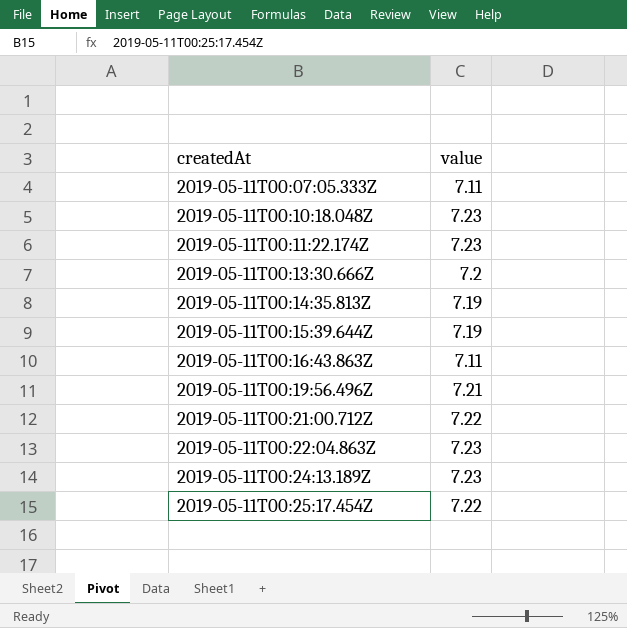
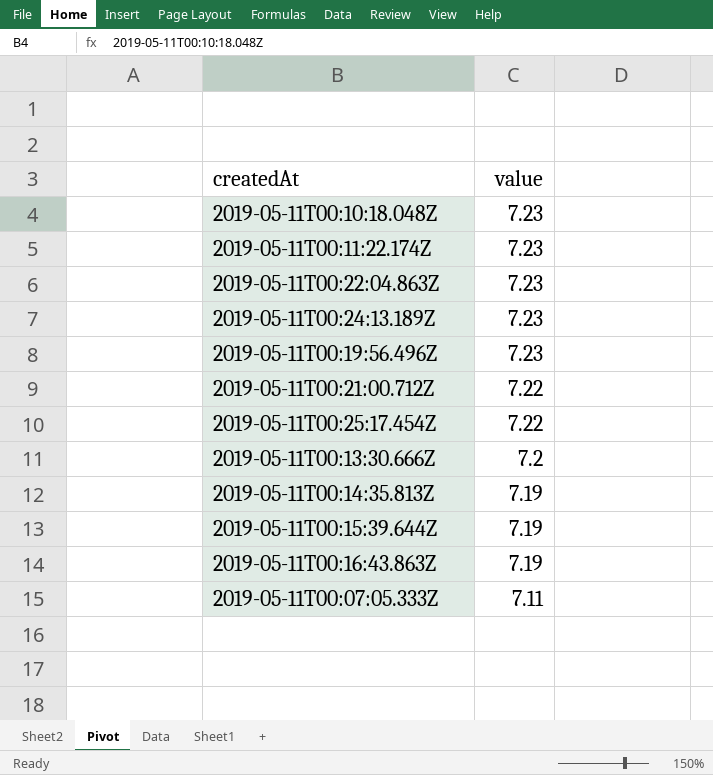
row order: createdAt ascending -> value descending
2019-05-11T00:19:56.496Z | value: 7.21 -> 7.23
2019-05-11T00:16:43.863Z | value: 7.11 -> 7.19

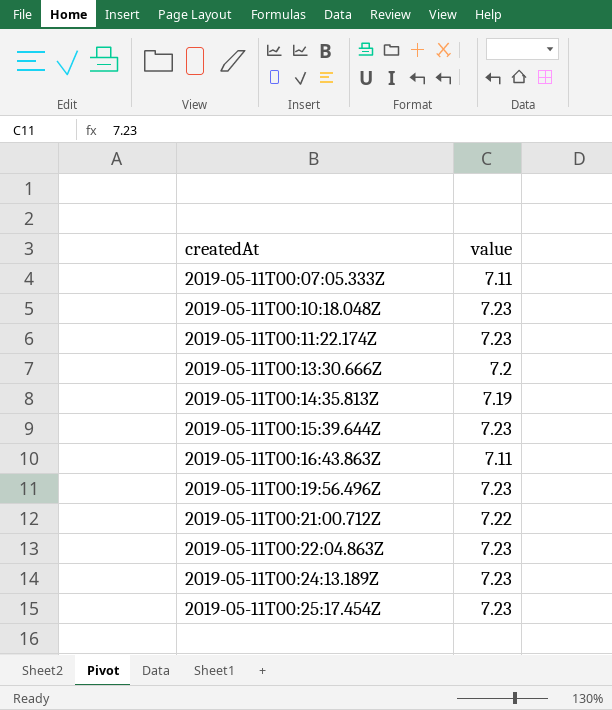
row order: value descending -> createdAt ascending
2019-05-11T00:15:39.644Z | value: 7.19 -> 7.23
2019-05-11T00:16:43.863Z | value: 7.19 -> 7.11
2019-05-11T00:25:17.454Z | value: 7.22 -> 7.23

